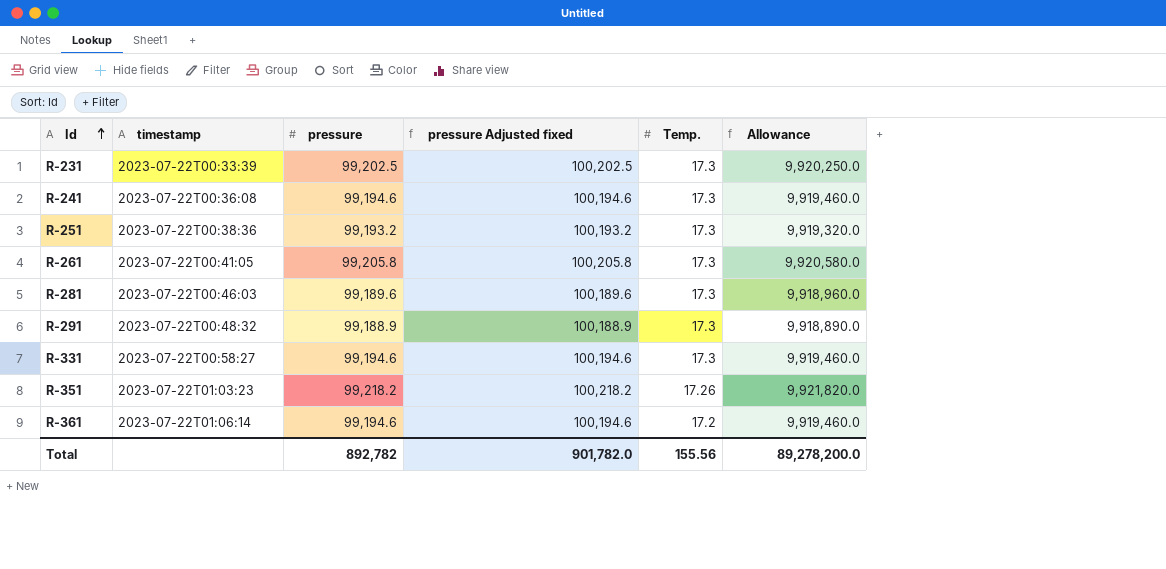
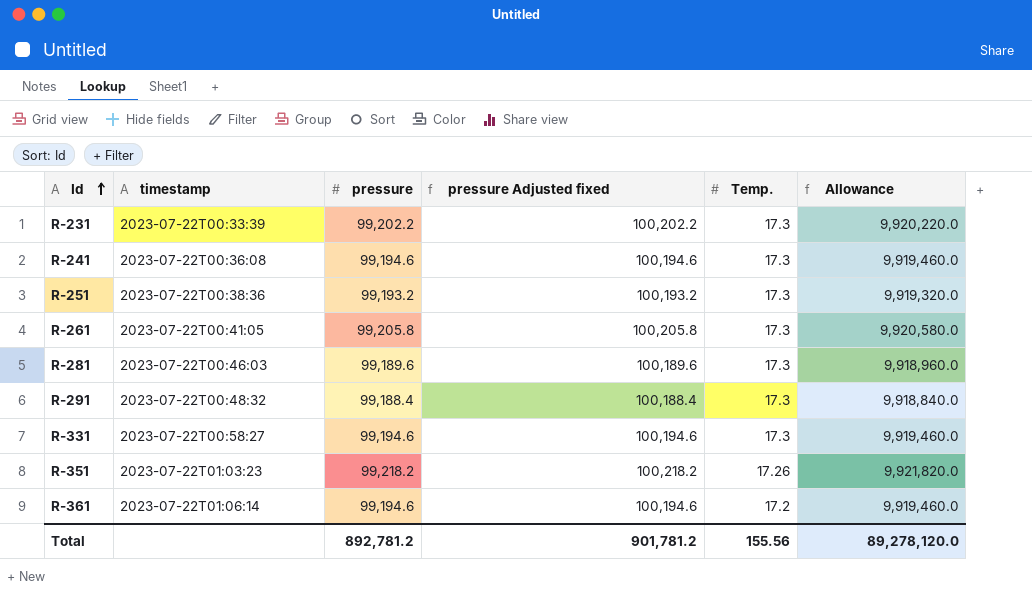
R-231 | pressure: 99,202.5 -> 99,202.2
R-231 | pressure Adjusted fixed: 100,202.5 -> 100,202.2
R-231 | Allowance: 9,920,250.0 -> 9,920,220.0
R-291 | pressure: 99,188.9 -> 99,188.4
R-291 | pressure Adjusted fixed: 100,188.9 -> 100,188.4
R-291 | Allowance: 9,918,890.0 -> 9,918,840.0
Total | pressure: 892,782 -> 892,781.2
Total | pressure Adjusted fixed: 901,782.0 -> 901,781.2
Total | Allowance: 89,278,200.0 -> 89,278,120.0

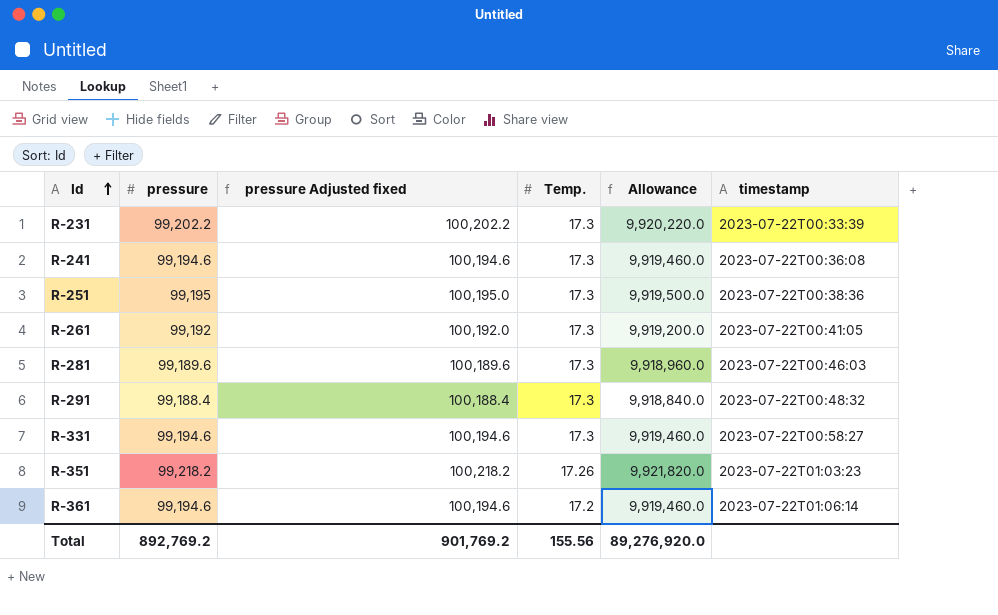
column timestamp | position: 2 -> 6
R-251 | pressure: 99,193.2 -> 99,195
R-251 | pressure Adjusted fixed: 100,193.2 -> 100,195.0
R-251 | Allowance: 9,919,320.0 -> 9,919,500.0
R-261 | pressure: 99,205.8 -> 99,192
R-261 | pressure Adjusted fixed: 100,205.8 -> 100,192.0
R-261 | Allowance: 9,920,580.0 -> 9,919,200.0
Total | pressure: 892,781.2 -> 892,769.2
Total | pressure Adjusted fixed: 901,781.2 -> 901,769.2
Total | Allowance: 89,278,120.0 -> 89,276,920.0

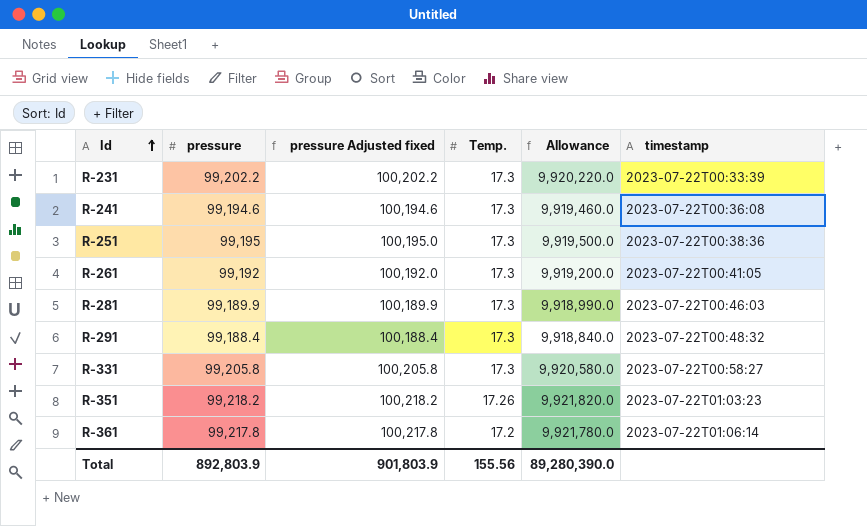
R-281 | pressure: 99,189.6 -> 99,189.9
R-281 | pressure Adjusted fixed: 100,189.6 -> 100,189.9
R-281 | Allowance: 9,918,960.0 -> 9,918,990.0
R-331 | pressure: 99,194.6 -> 99,205.8
R-331 | pressure Adjusted fixed: 100,194.6 -> 100,205.8
R-331 | Allowance: 9,919,460.0 -> 9,920,580.0
R-361 | pressure: 99,194.6 -> 99,217.8
R-361 | pressure Adjusted fixed: 100,194.6 -> 100,217.8
R-361 | Allowance: 9,919,460.0 -> 9,921,780.0
Total | pressure: 892,769.2 -> 892,803.9
Total | pressure Adjusted fixed: 901,769.2 -> 901,803.9
Total | Allowance: 89,276,920.0 -> 89,280,390.0

